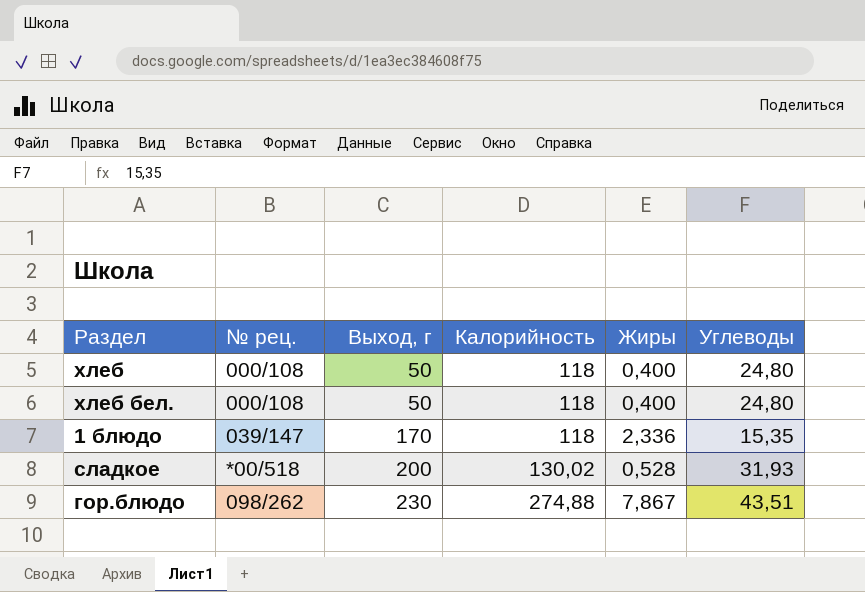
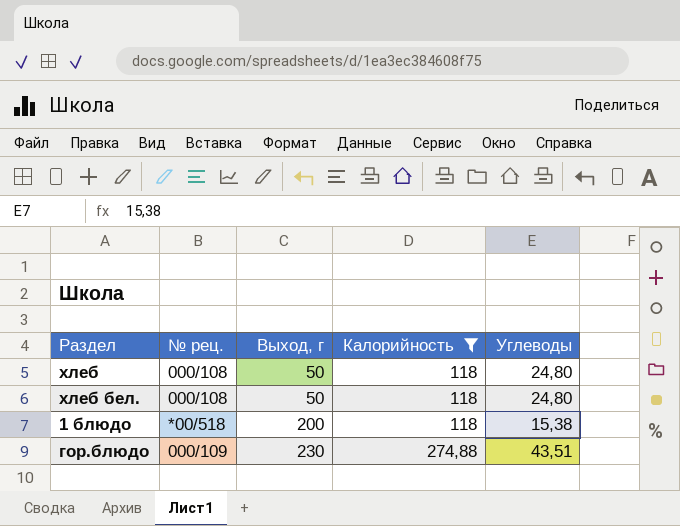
filter: none -> Калорийность != 130,02
column Жиры | position: 5 -> none
1 блюдо | № рец.: 039/147 -> *00/518
1 блюдо | Выход, г: 170 -> 200
1 блюдо | Углеводы: 15,35 -> 15,38
гор.блюдо | № рец.: 098/262 -> 000/109

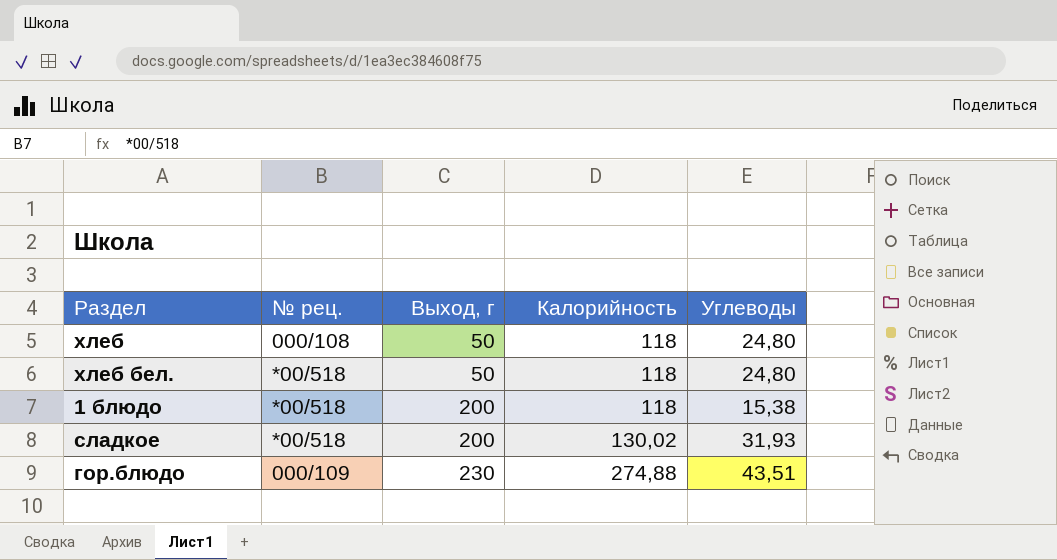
filter: Калорийность != 130,02 -> none
хлеб бел. | № рец.: 000/108 -> *00/518

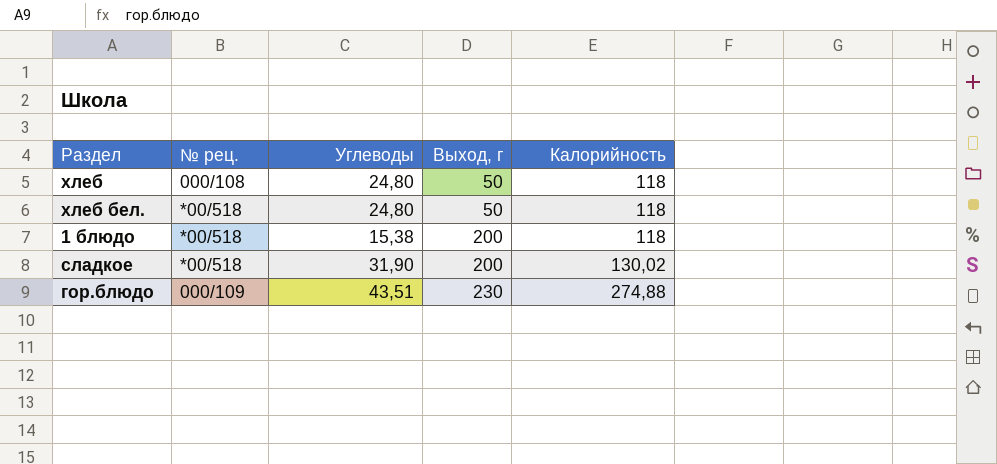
column Углеводы | position: 5 -> 3
сладкое | Углеводы: 31,93 -> 31,90

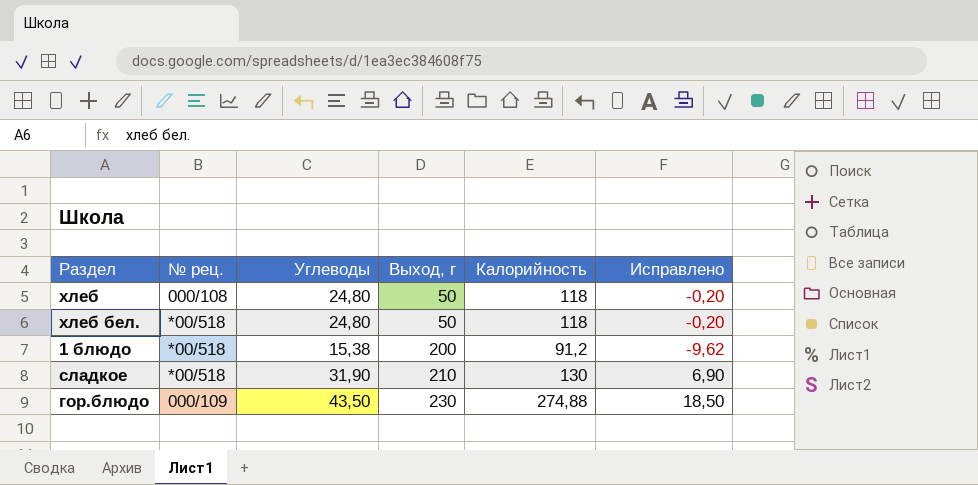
column Исправлено | formula: none -> [Углеводы] - 25
1 блюдо | Калорийность: 118 -> 91,2
сладкое | Выход, г: 200 -> 210
сладкое | Калорийность: 130,02 -> 130
гор.блюдо | Углеводы: 43,51 -> 43,50

